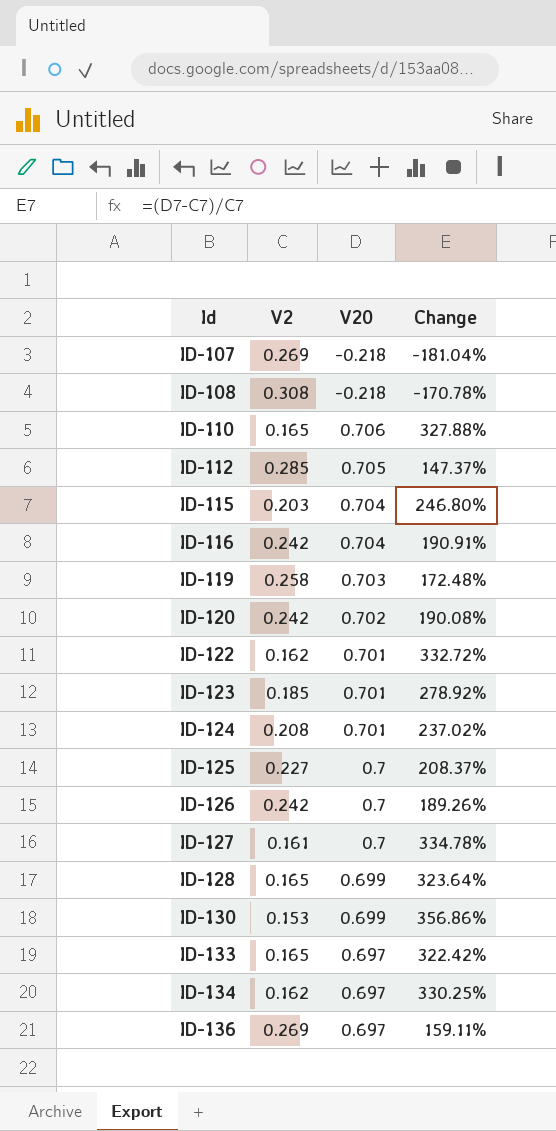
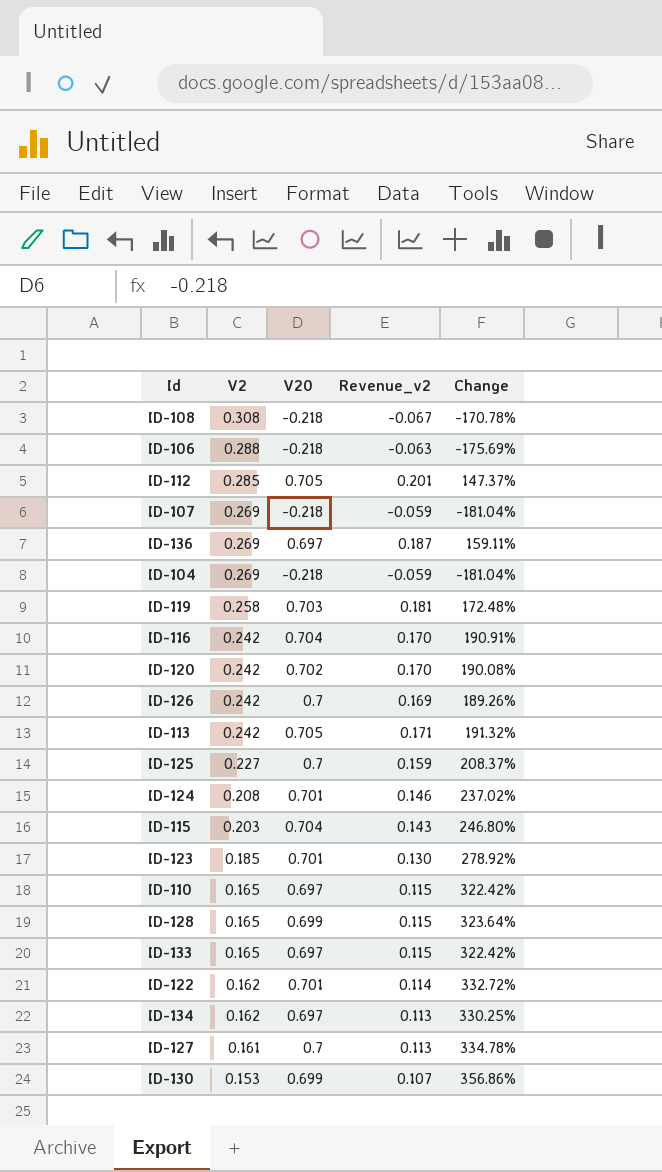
row order: Id ascending -> V2 descending
column Revenue_v2 | formula: none -> [V2] * [V20]
row ID-106: none -> 0.288 | -0.218 | -0.063 | -175.69%
row ID-104: none -> 0.269 | -0.218 | -0.059 | -181.04%
row ID-113: none -> 0.242 | 0.705 | 0.171 | 191.32%
ID-110 | V20: 0.706 -> 0.697
ID-110 | Change: 327.88% -> 322.42%

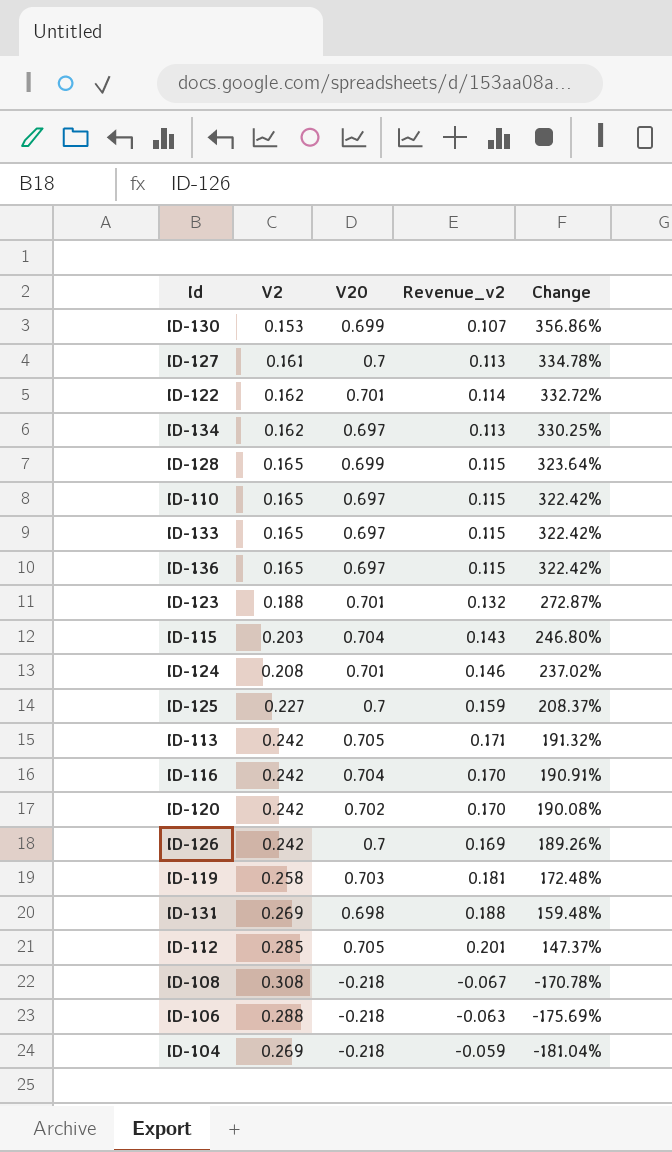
row order: V2 descending -> Change descending
row ID-107: 0.269 | -0.218 | -0.059 | -181.04% -> none
ID-136 | V2: 0.269 -> 0.165
ID-136 | Revenue_v2: 0.187 -> 0.115
ID-136 | Change: 159.11% -> 322.42%
ID-123 | V2: 0.185 -> 0.188
ID-123 | Revenue_v2: 0.130 -> 0.132
ID-123 | Change: 278.92% -> 272.87%
row ID-131: none -> 0.269 | 0.698 | 0.188 | 159.48%

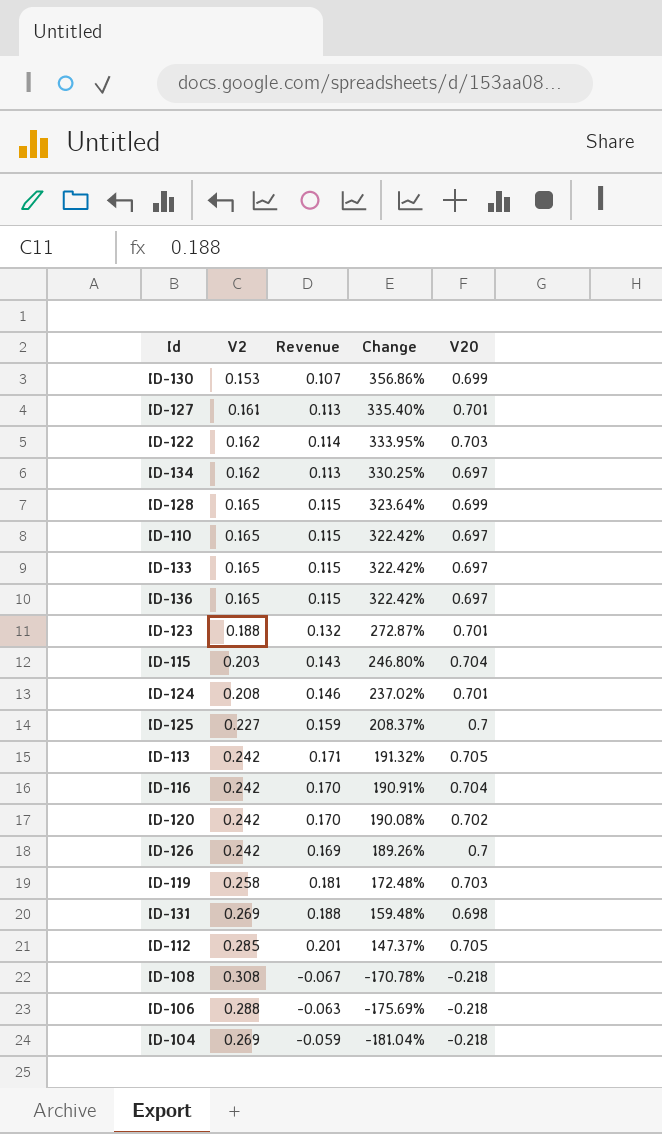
column name: Revenue_v2 -> Revenue
column V20 | position: 3 -> 5
ID-127 | Change: 334.78% -> 335.40%
ID-127 | V20: 0.7 -> 0.701
ID-122 | Change: 332.72% -> 333.95%
ID-122 | V20: 0.701 -> 0.703

